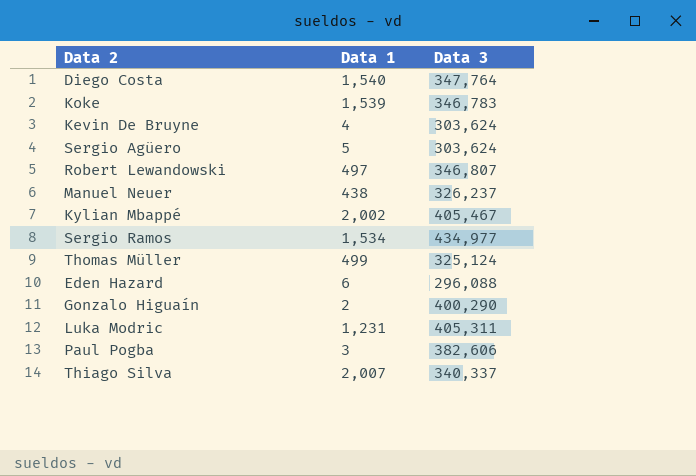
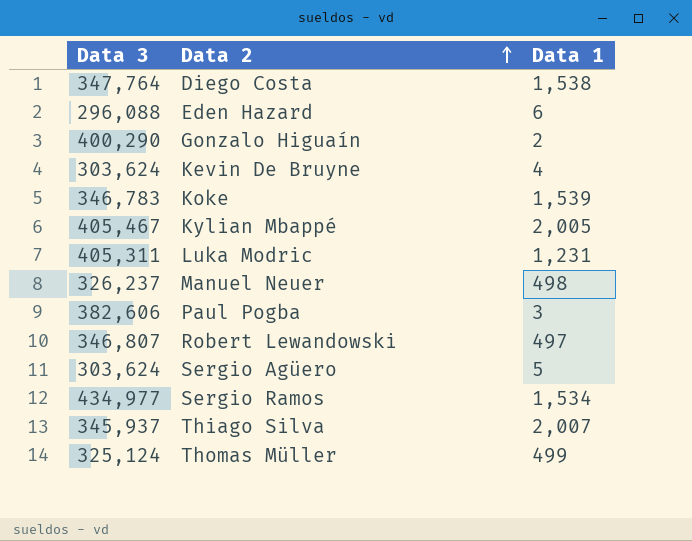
row order: none -> Data 2 ascending
column Data 3 | position: 3 -> 1
Diego Costa | Data 1: 1,540 -> 1,538
Kylian Mbappé | Data 1: 2,002 -> 2,005
Manuel Neuer | Data 1: 438 -> 498
Thiago Silva | Data 3: 340,337 -> 345,937

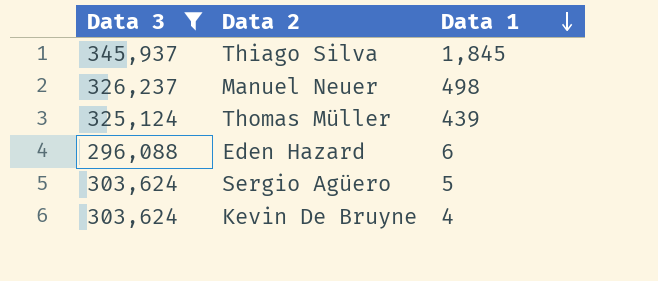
filter: none -> Data 3 <= 345,937
row order: Data 2 ascending -> Data 1 descending
Thiago Silva | Data 1: 2,007 -> 1,845
Thomas Müller | Data 1: 499 -> 439

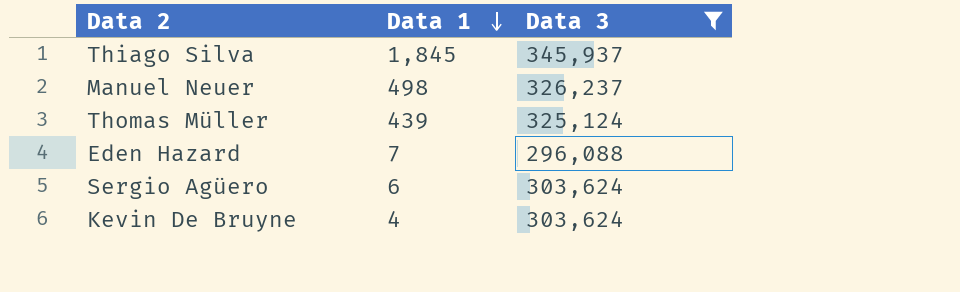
column Data 3 | position: 1 -> 3
Eden Hazard | Data 1: 6 -> 7
Sergio Agüero | Data 1: 5 -> 6

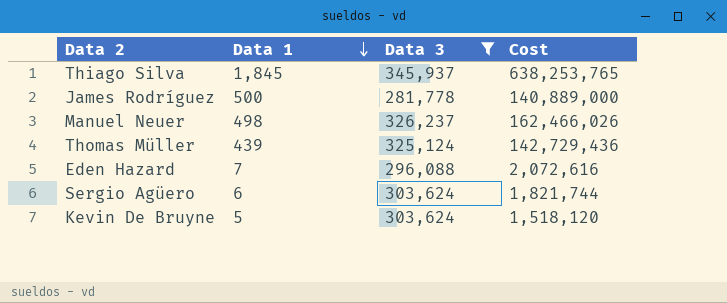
column Cost | formula: none -> [Data 1] * [Data 3]
row James Rodríguez: none -> 500 | 281,778 | 140,889,000
Kevin De Bruyne | Data 1: 4 -> 5

